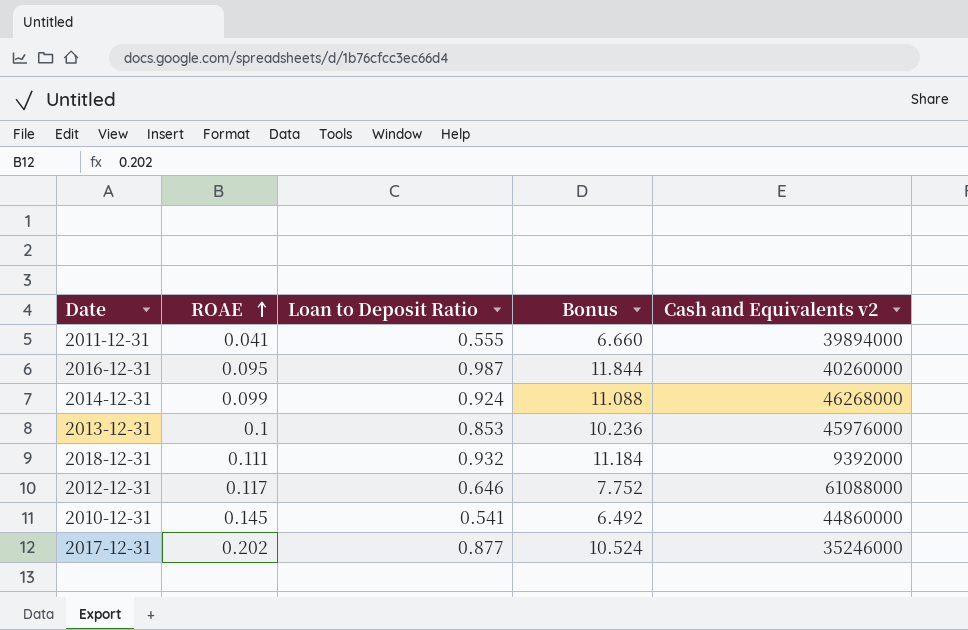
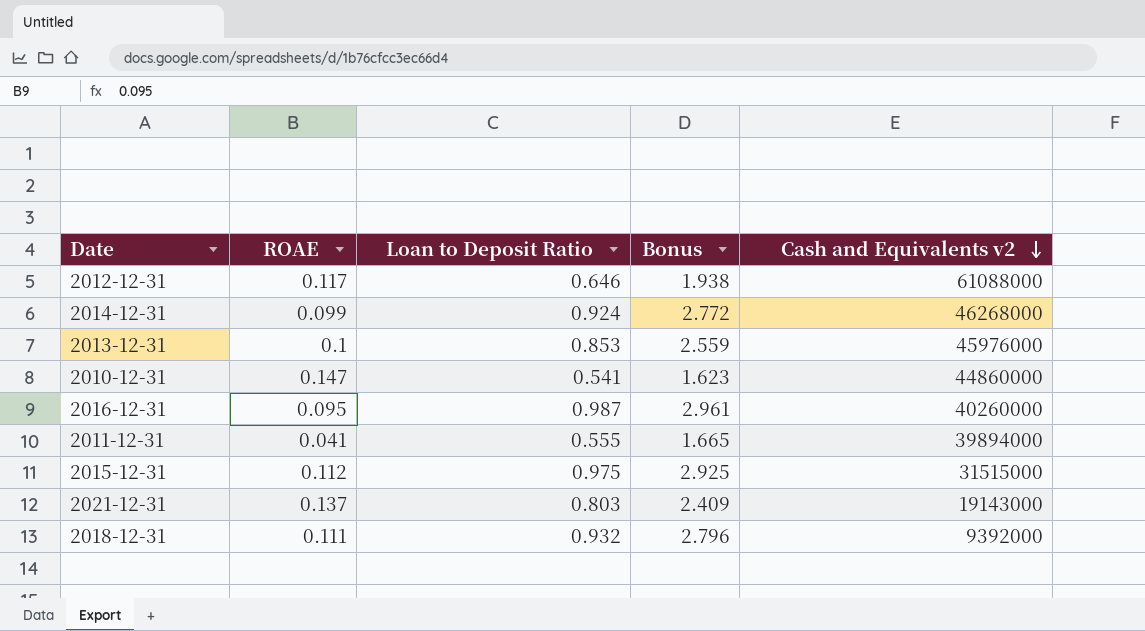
row order: ROAE ascending -> Cash and Equivalents v2 descending
column Bonus | formula: [Loan to Deposit Ratio] * 12 -> [Loan to Deposit Ratio] * 3
row 2017-12-31: 0.202 | 0.877 | 10.524 | 35246000 -> none
2010-12-31 | ROAE: 0.145 -> 0.147
row 2015-12-31: none -> 0.112 | 0.975 | 2.925 | 31515000
row 2021-12-31: none -> 0.137 | 0.803 | 2.409 | 19143000

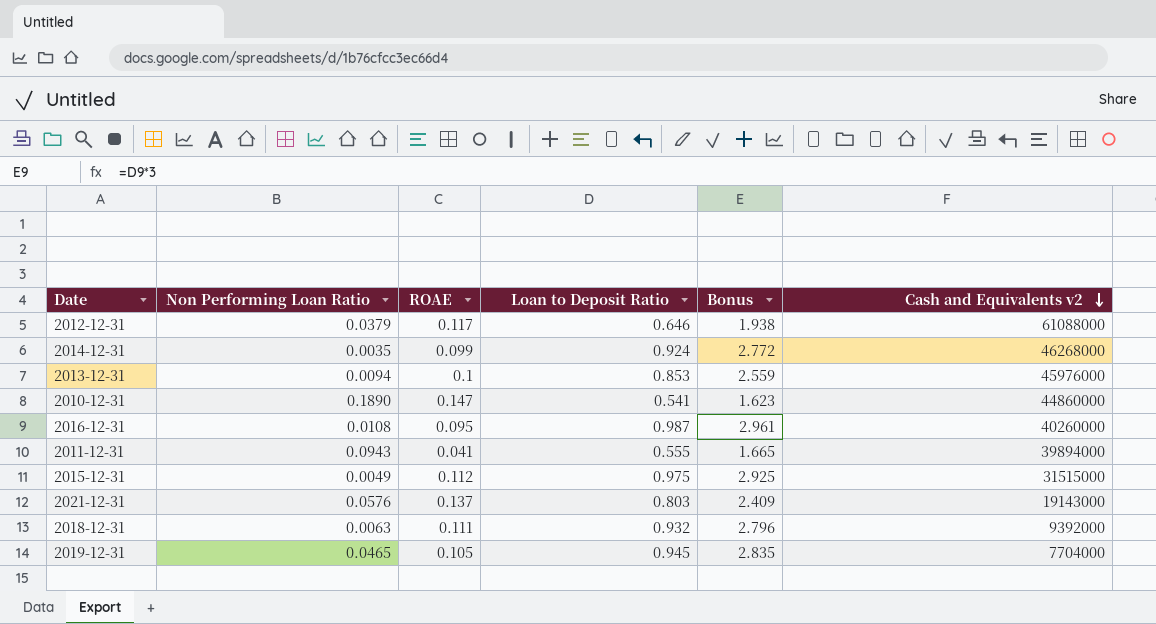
column Non Performing Loan Ratio | position: none -> 2
row 2019-12-31: none -> 0.0465 | 0.105 | 0.945 | 2.835 | 7704000

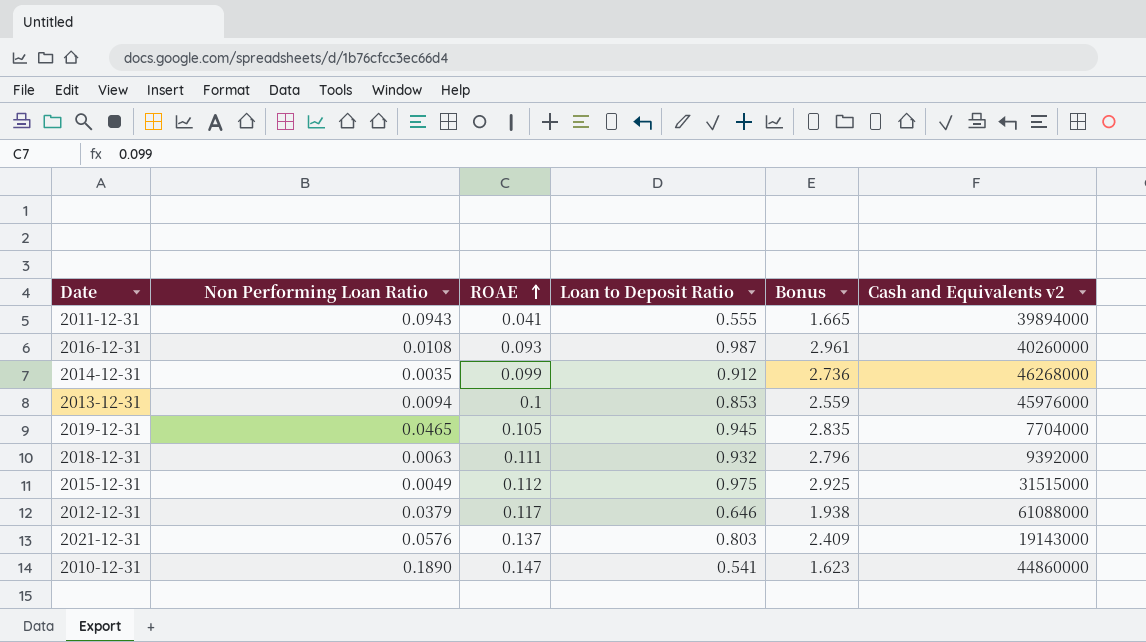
row order: Cash and Equivalents v2 descending -> ROAE ascending
2016-12-31 | ROAE: 0.095 -> 0.093
2014-12-31 | Loan to Deposit Ratio: 0.924 -> 0.912
2014-12-31 | Bonus: 2.772 -> 2.736

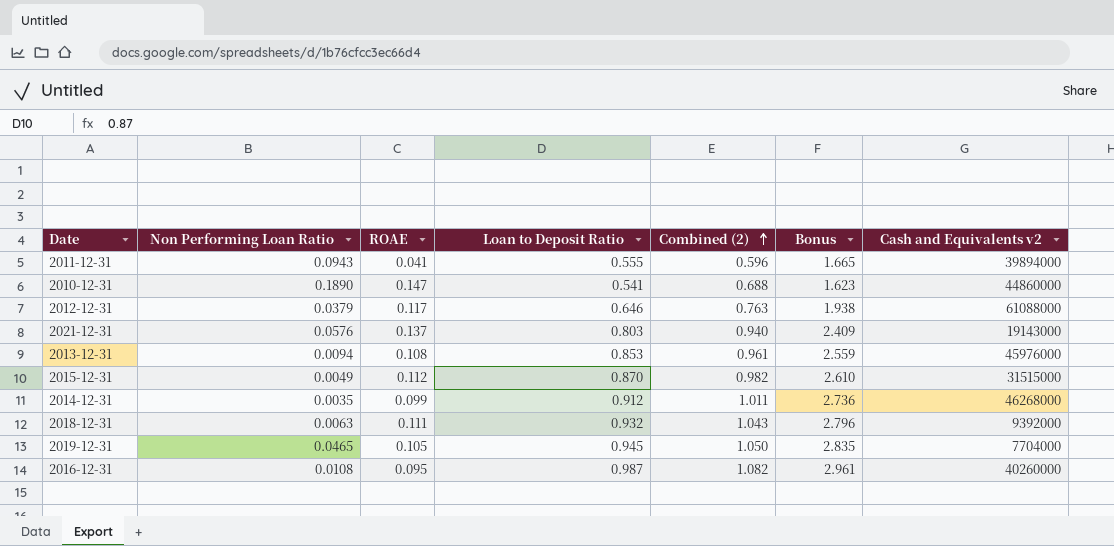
row order: ROAE ascending -> Combined (2) ascending
column Combined (2) | formula: none -> [ROAE] + [Loan to Deposit Ratio]
2013-12-31 | ROAE: 0.1 -> 0.108
2015-12-31 | Loan to Deposit Ratio: 0.975 -> 0.870
2015-12-31 | Bonus: 2.925 -> 2.610
2016-12-31 | ROAE: 0.093 -> 0.095

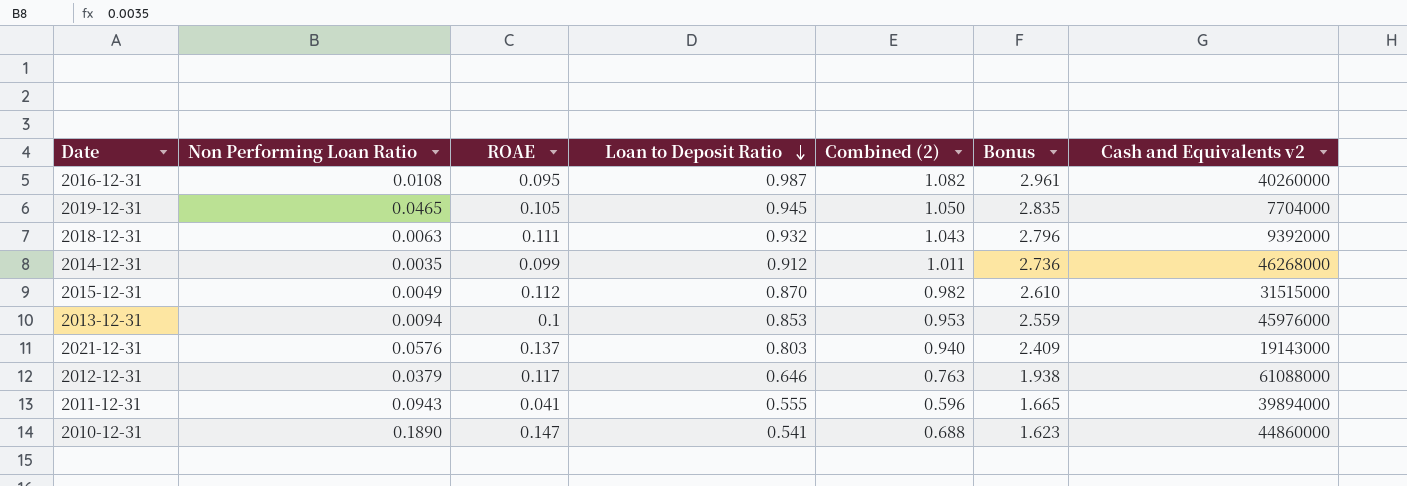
row order: Combined (2) ascending -> Loan to Deposit Ratio descending
2013-12-31 | ROAE: 0.108 -> 0.1
2013-12-31 | Combined (2): 0.961 -> 0.953

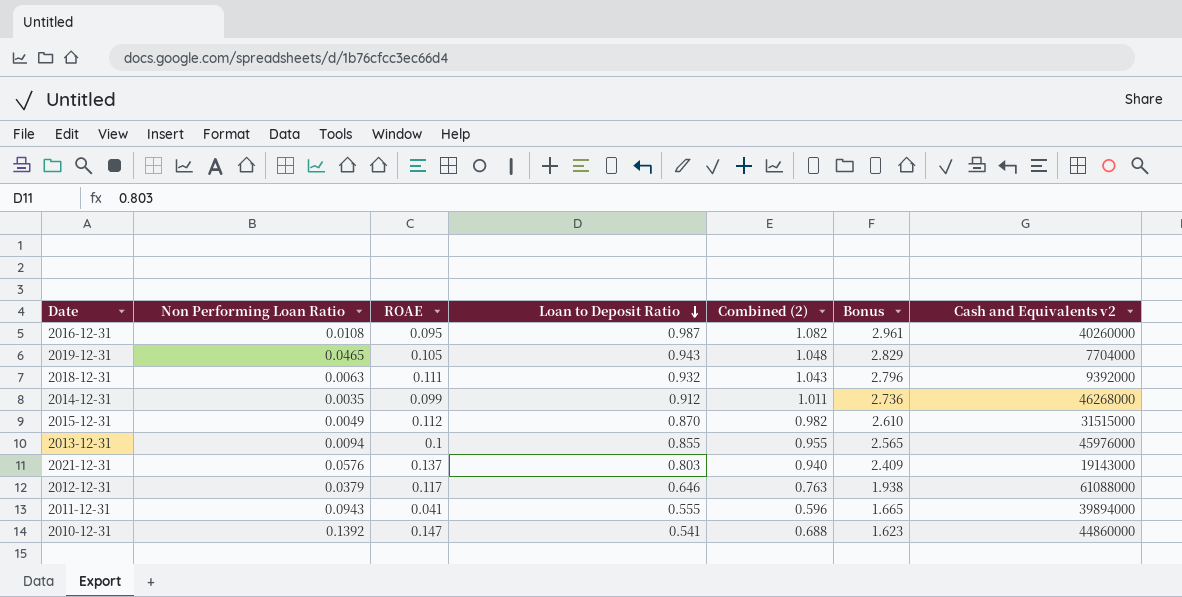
2019-12-31 | Loan to Deposit Ratio: 0.945 -> 0.943
2019-12-31 | Combined (2): 1.050 -> 1.048
2019-12-31 | Bonus: 2.835 -> 2.829
2013-12-31 | Loan to Deposit Ratio: 0.853 -> 0.855
2013-12-31 | Combined (2): 0.953 -> 0.955
2013-12-31 | Bonus: 2.559 -> 2.565
2010-12-31 | Non Performing Loan Ratio: 0.1890 -> 0.1392

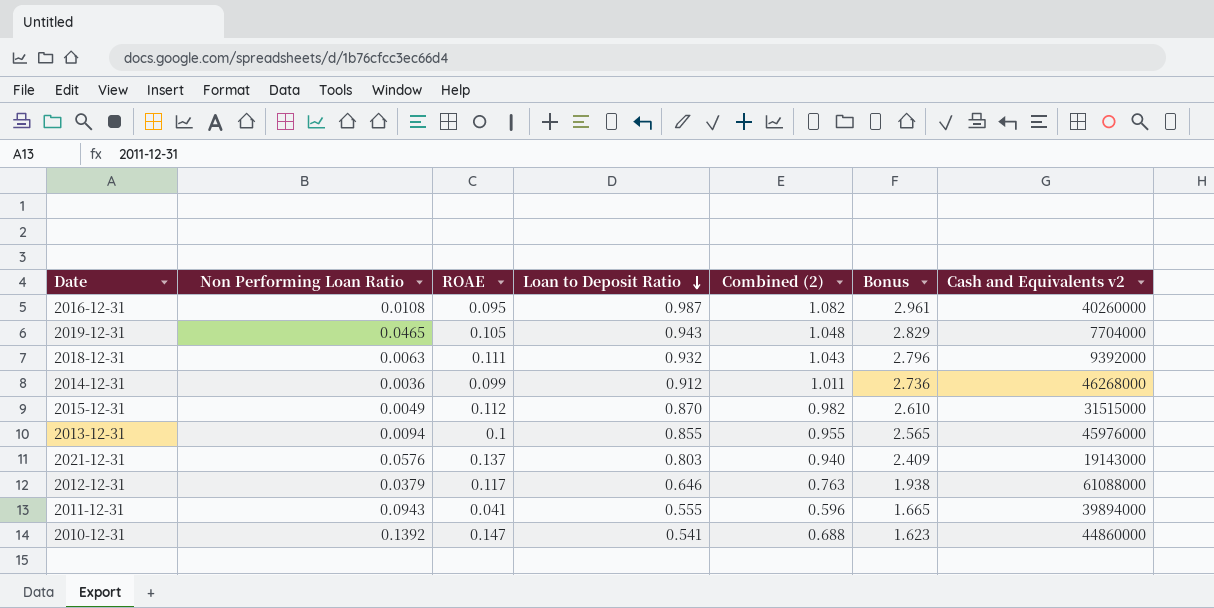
2014-12-31 | Non Performing Loan Ratio: 0.0035 -> 0.0036

